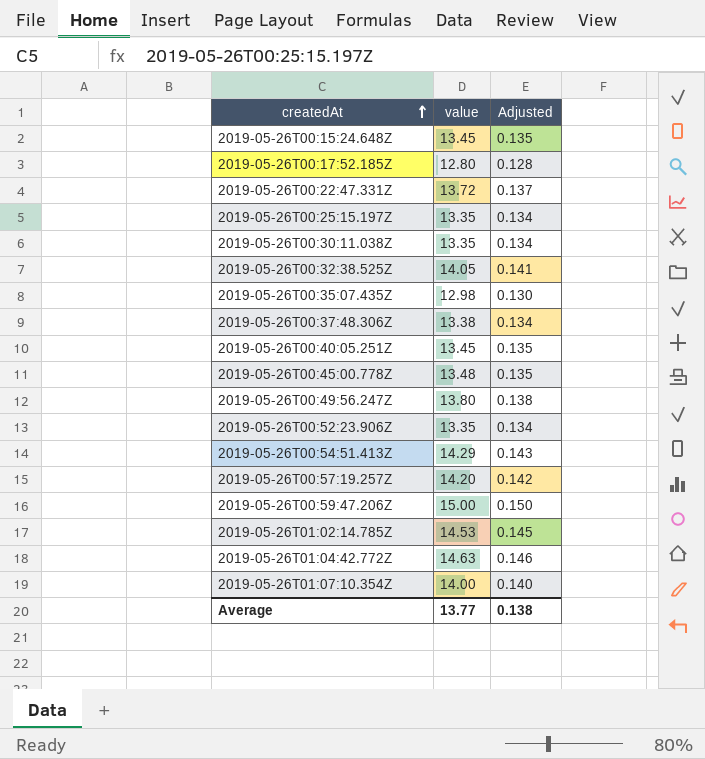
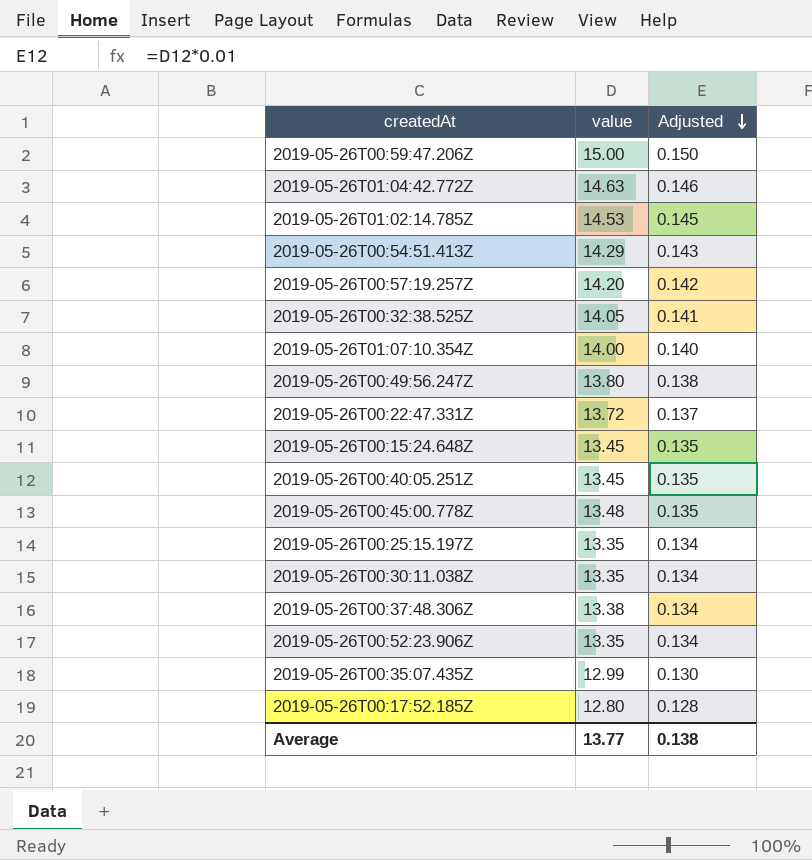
row order: createdAt ascending -> Adjusted descending
2019-05-26T00:35:07.435Z | value: 12.98 -> 12.99

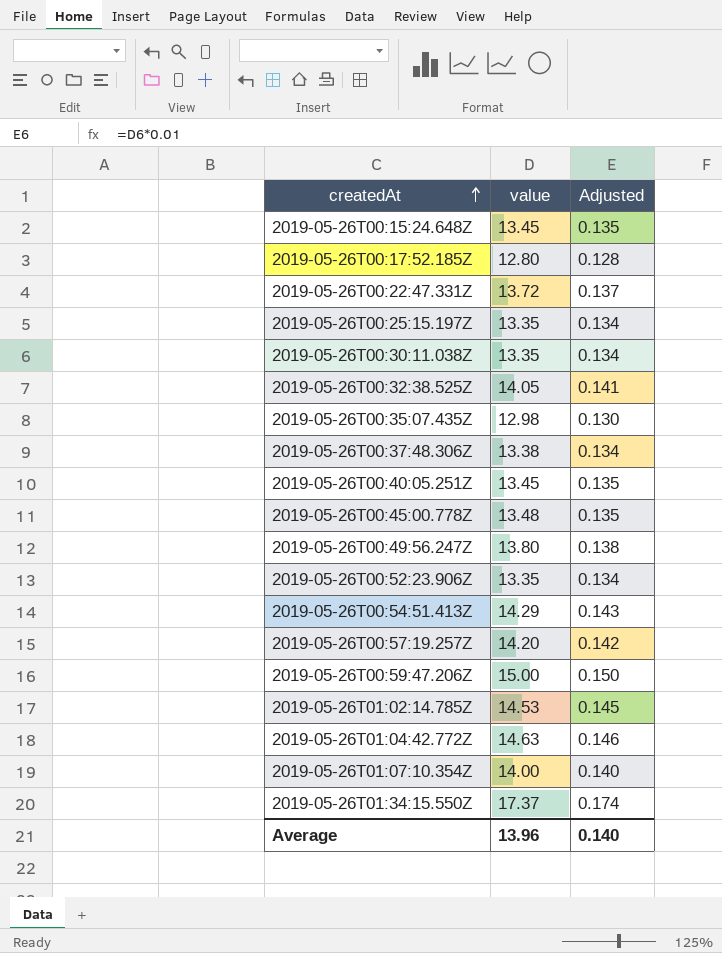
row order: Adjusted descending -> createdAt ascending
2019-05-26T00:35:07.435Z | value: 12.99 -> 12.98
row 2019-05-26T01:34:15.550Z: none -> 17.37 | 0.174
Average | value: 13.77 -> 13.96
Average | Adjusted: 0.138 -> 0.140

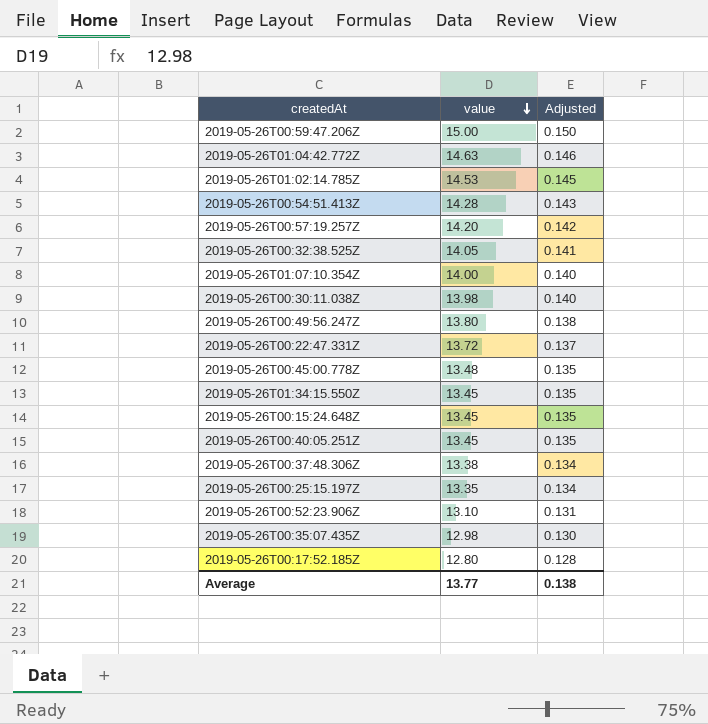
row order: createdAt ascending -> value descending
2019-05-26T00:54:51.413Z | value: 14.29 -> 14.28
2019-05-26T00:30:11.038Z | value: 13.35 -> 13.98
2019-05-26T00:30:11.038Z | Adjusted: 0.134 -> 0.140
2019-05-26T01:34:15.550Z | value: 17.37 -> 13.45
2019-05-26T01:34:15.550Z | Adjusted: 0.174 -> 0.135
2019-05-26T00:52:23.906Z | value: 13.35 -> 13.10
2019-05-26T00:52:23.906Z | Adjusted: 0.134 -> 0.131
Average | value: 13.96 -> 13.77
Average | Adjusted: 0.140 -> 0.138

